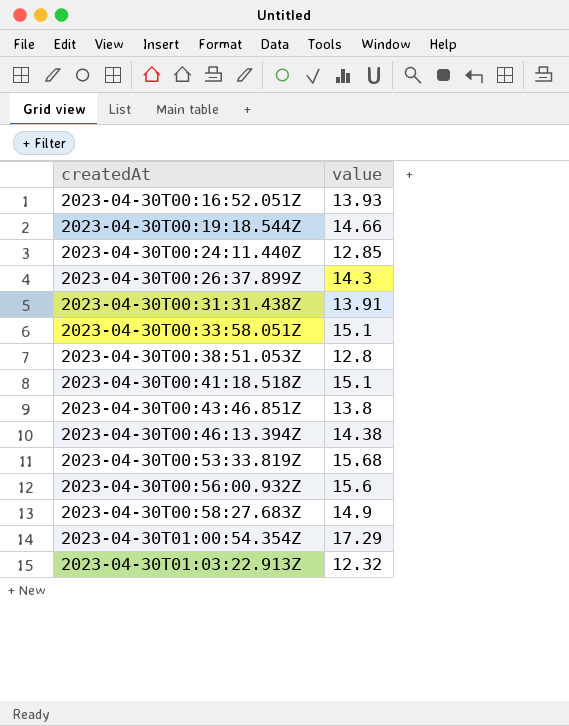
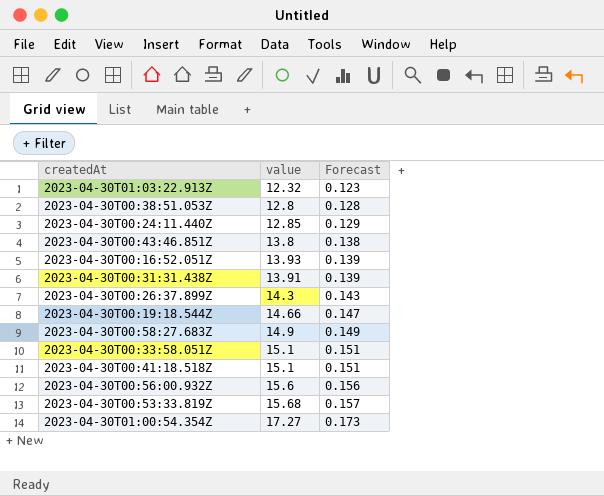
row order: createdAt ascending -> Forecast ascending
column Forecast | formula: none -> [value] * 0.01
row 2023-04-30T00:46:13.394Z: 14.38 -> none
2023-04-30T01:00:54.354Z | value: 17.29 -> 17.27

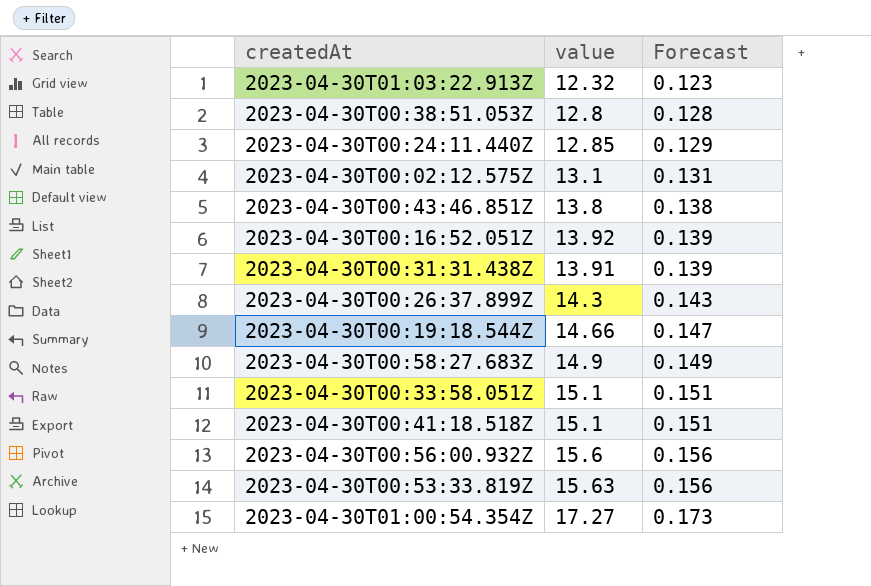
row 2023-04-30T00:02:12.575Z: none -> 13.1 | 0.131
2023-04-30T00:16:52.051Z | value: 13.93 -> 13.92
2023-04-30T00:53:33.819Z | value: 15.68 -> 15.63
2023-04-30T00:53:33.819Z | Forecast: 0.157 -> 0.156

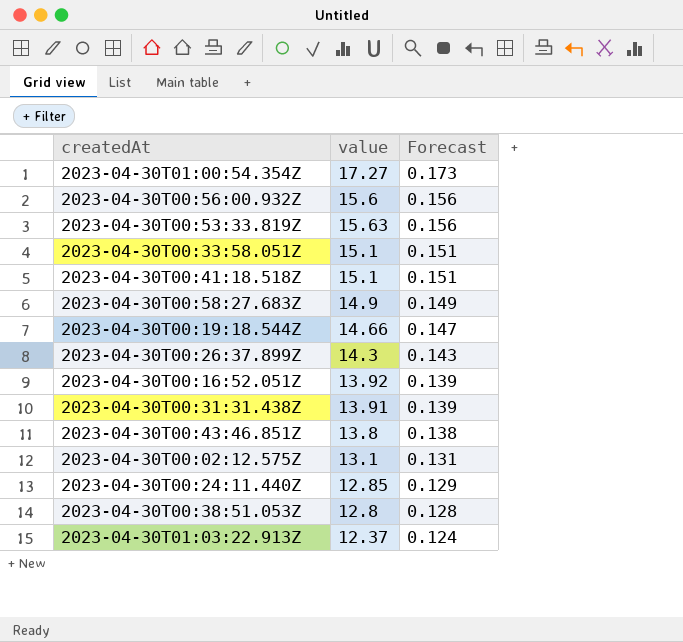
row order: Forecast ascending -> Forecast descending
2023-04-30T01:03:22.913Z | value: 12.32 -> 12.37
2023-04-30T01:03:22.913Z | Forecast: 0.123 -> 0.124

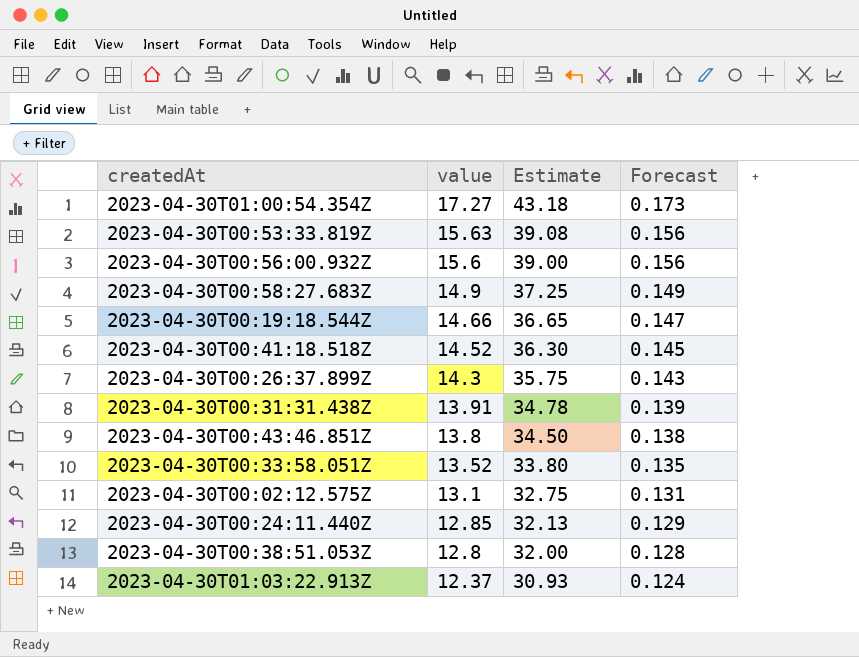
row order: Forecast descending -> value descending
column Estimate | formula: none -> [value] * 2.5
row 2023-04-30T00:16:52.051Z: 13.92 | 0.139 -> none
2023-04-30T00:41:18.518Z | value: 15.1 -> 14.52
2023-04-30T00:41:18.518Z | Forecast: 0.151 -> 0.145
2023-04-30T00:33:58.051Z | value: 15.1 -> 13.52
2023-04-30T00:33:58.051Z | Forecast: 0.151 -> 0.135

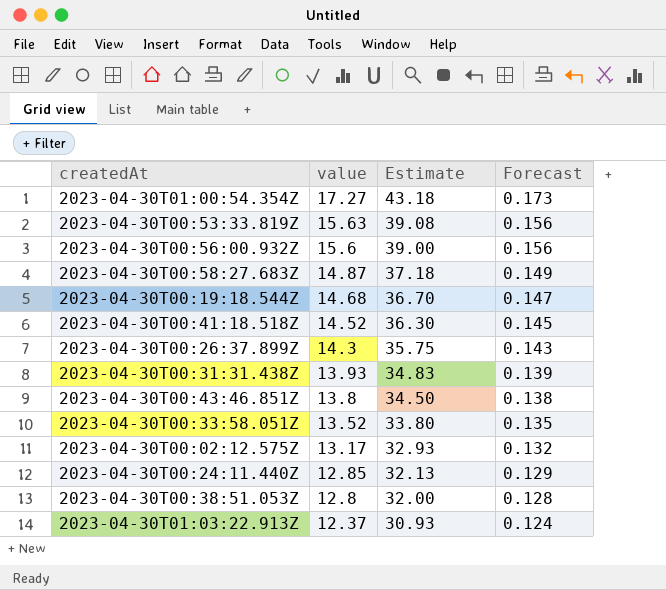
2023-04-30T00:58:27.683Z | value: 14.9 -> 14.87
2023-04-30T00:58:27.683Z | Estimate: 37.25 -> 37.18
2023-04-30T00:19:18.544Z | value: 14.66 -> 14.68
2023-04-30T00:19:18.544Z | Estimate: 36.65 -> 36.70
2023-04-30T00:31:31.438Z | value: 13.91 -> 13.93
2023-04-30T00:31:31.438Z | Estimate: 34.78 -> 34.83
2023-04-30T00:02:12.575Z | value: 13.1 -> 13.17
2023-04-30T00:02:12.575Z | Estimate: 32.75 -> 32.93
2023-04-30T00:02:12.575Z | Forecast: 0.131 -> 0.132

